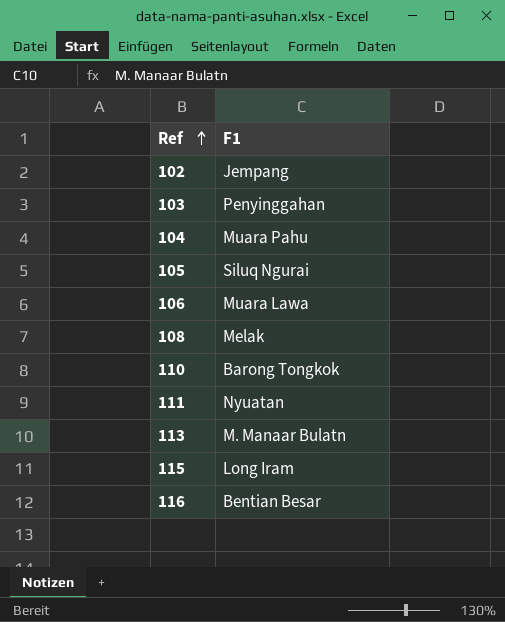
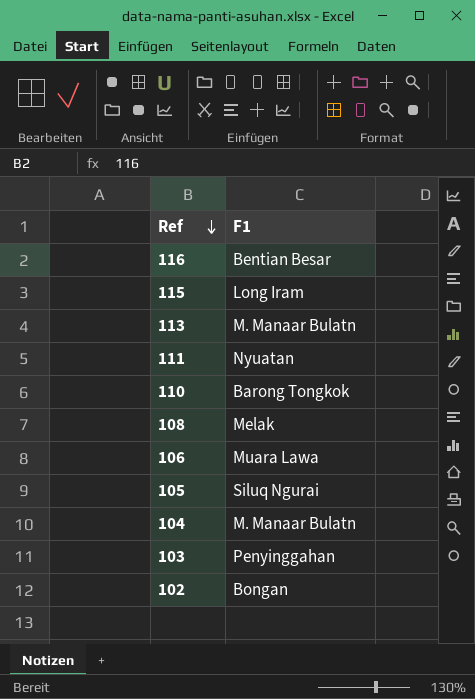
row order: Ref ascending -> Ref descending
104 | F1: Muara Pahu -> M. Manaar Bulatn
102 | F1: Jempang -> Bongan

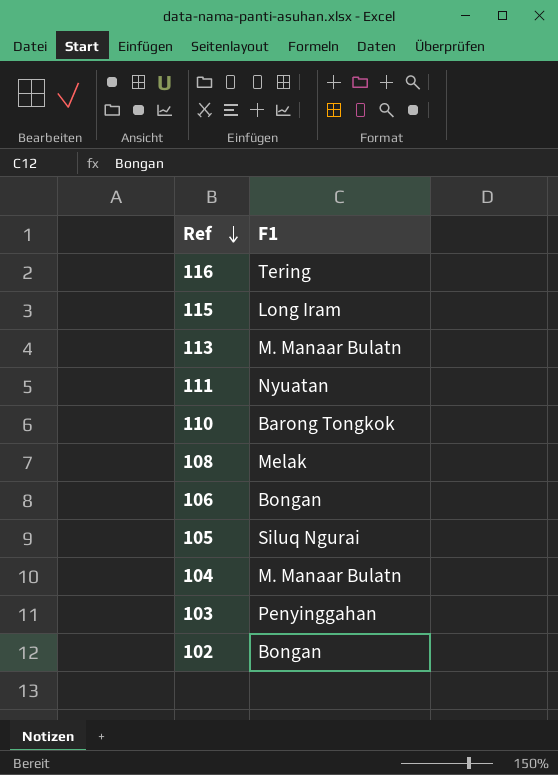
116 | F1: Bentian Besar -> Tering
106 | F1: Muara Lawa -> Bongan

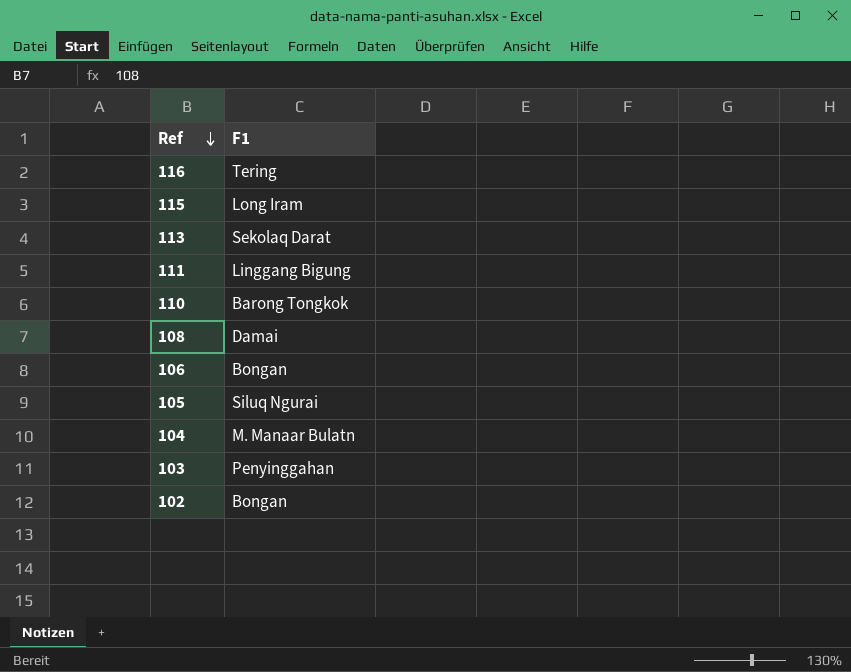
113 | F1: M. Manaar Bulatn -> Sekolaq Darat
111 | F1: Nyuatan -> Linggang Bigung
108 | F1: Melak -> Damai

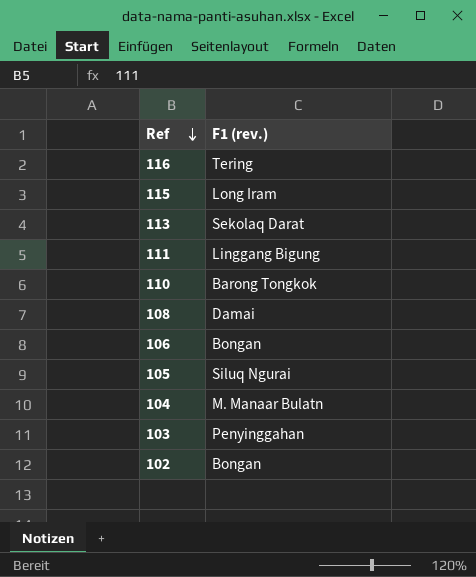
column name: F1 -> F1 (rev.)

